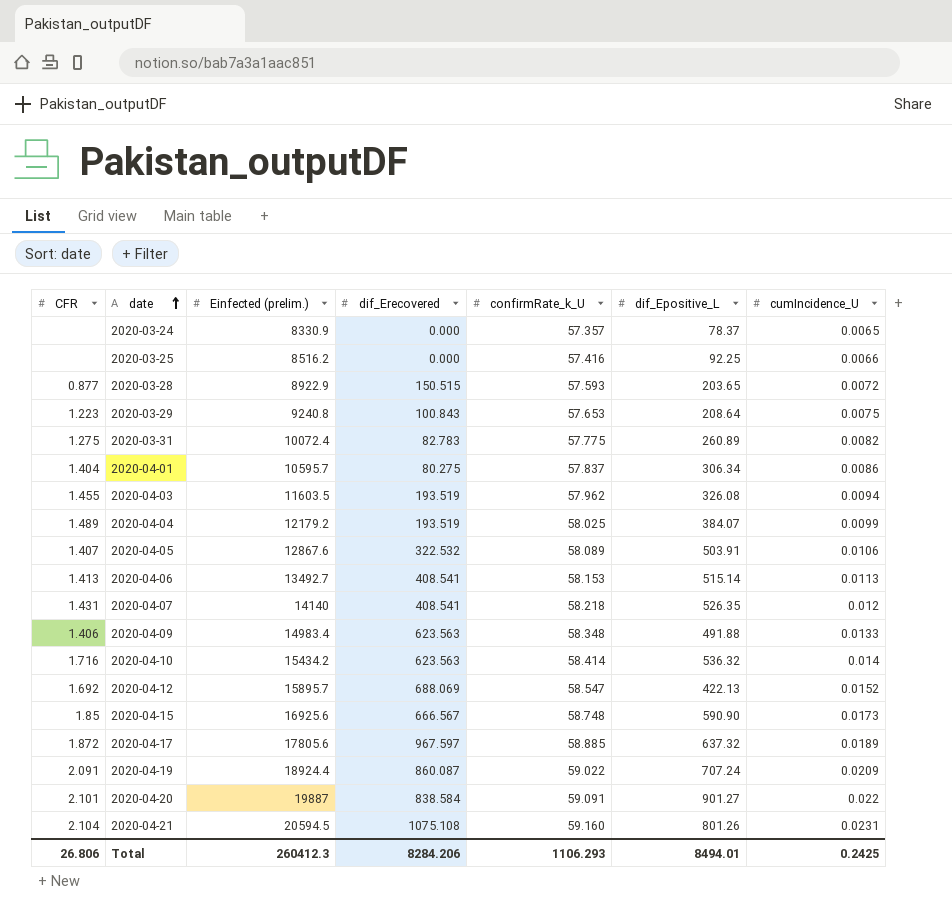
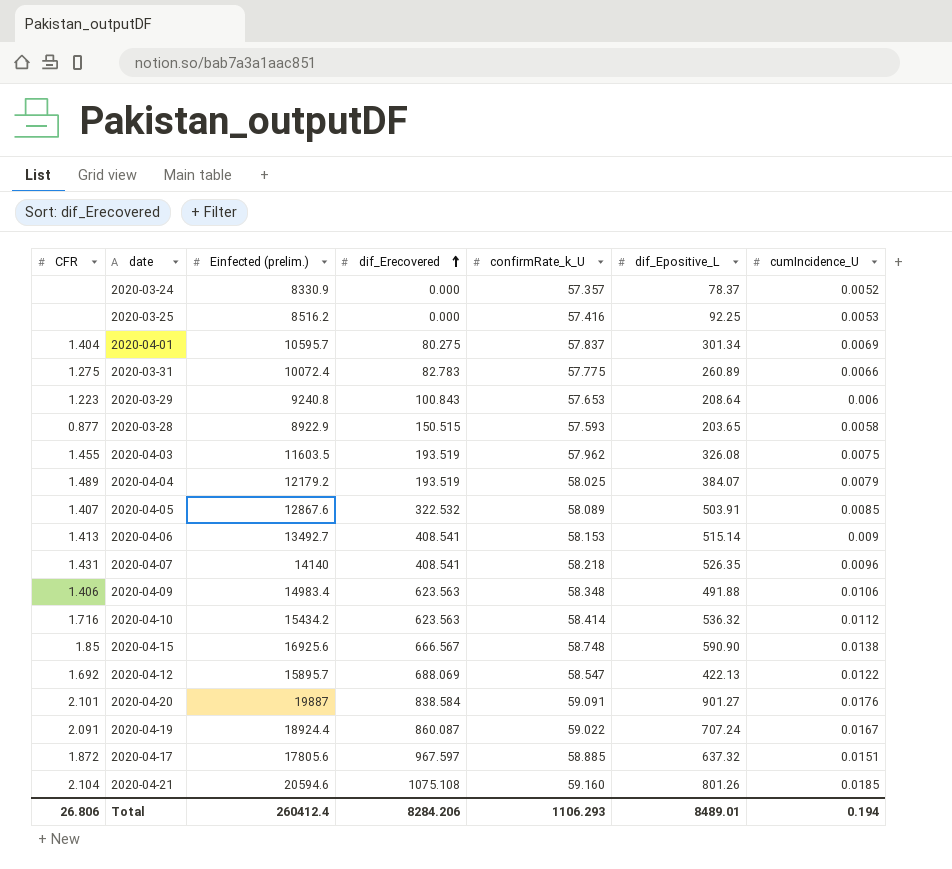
row order: date ascending -> dif_Erecovered ascending
2020-03-24 | cumIncidence_U: 0.0065 -> 0.0052
2020-03-25 | cumIncidence_U: 0.0066 -> 0.0053
2020-04-01 | dif_Epositive_L: 306.34 -> 301.34
2020-04-01 | cumIncidence_U: 0.0086 -> 0.0069
2020-03-31 | cumIncidence_U: 0.0082 -> 0.0066
2020-03-29 | cumIncidence_U: 0.0075 -> 0.006
2020-03-28 | cumIncidence_U: 0.0072 -> 0.0058
2020-04-03 | cumIncidence_U: 0.0094 -> 0.0075
2020-04-04 | cumIncidence_U: 0.0099 -> 0.0079
2020-04-05 | cumIncidence_U: 0.0106 -> 0.0085
2020-04-06 | cumIncidence_U: 0.0113 -> 0.009
2020-04-07 | cumIncidence_U: 0.012 -> 0.0096
2020-04-09 | cumIncidence_U: 0.0133 -> 0.0106
2020-04-10 | cumIncidence_U: 0.014 -> 0.0112
2020-04-15 | cumIncidence_U: 0.0173 -> 0.0138
2020-04-12 | cumIncidence_U: 0.0152 -> 0.0122
2020-04-20 | cumIncidence_U: 0.022 -> 0.0176
2020-04-19 | cumIncidence_U: 0.0209 -> 0.0167
2020-04-17 | cumIncidence_U: 0.0189 -> 0.0151
2020-04-21 | Einfected (prelim.): 20594.5 -> 20594.6
2020-04-21 | cumIncidence_U: 0.0231 -> 0.0185
Total | Einfected (prelim.): 260412.3 -> 260412.4
Total | dif_Epositive_L: 8494.01 -> 8489.01
Total | cumIncidence_U: 0.2425 -> 0.194

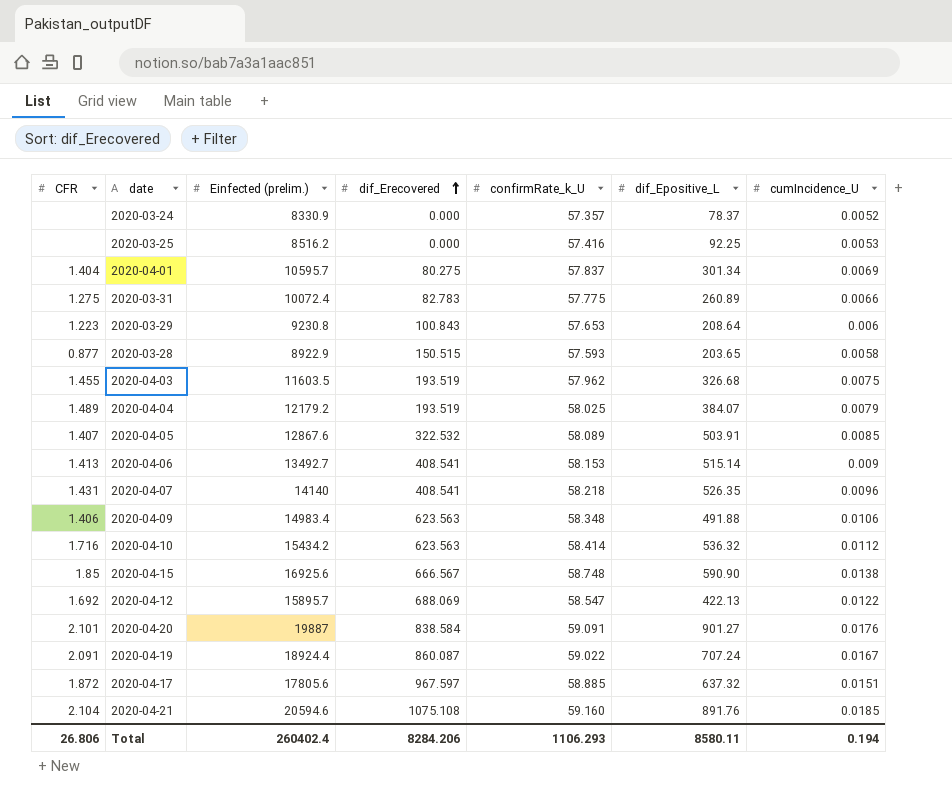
2020-03-29 | Einfected (prelim.): 9240.8 -> 9230.8
2020-04-03 | dif_Epositive_L: 326.08 -> 326.68
2020-04-21 | dif_Epositive_L: 801.26 -> 891.76
Total | Einfected (prelim.): 260412.4 -> 260402.4
Total | dif_Epositive_L: 8489.01 -> 8580.11

